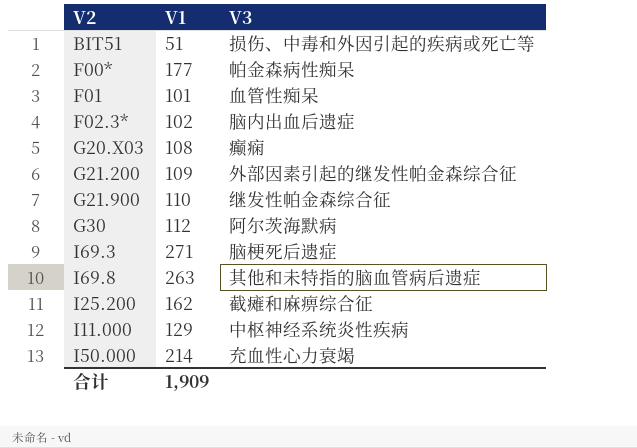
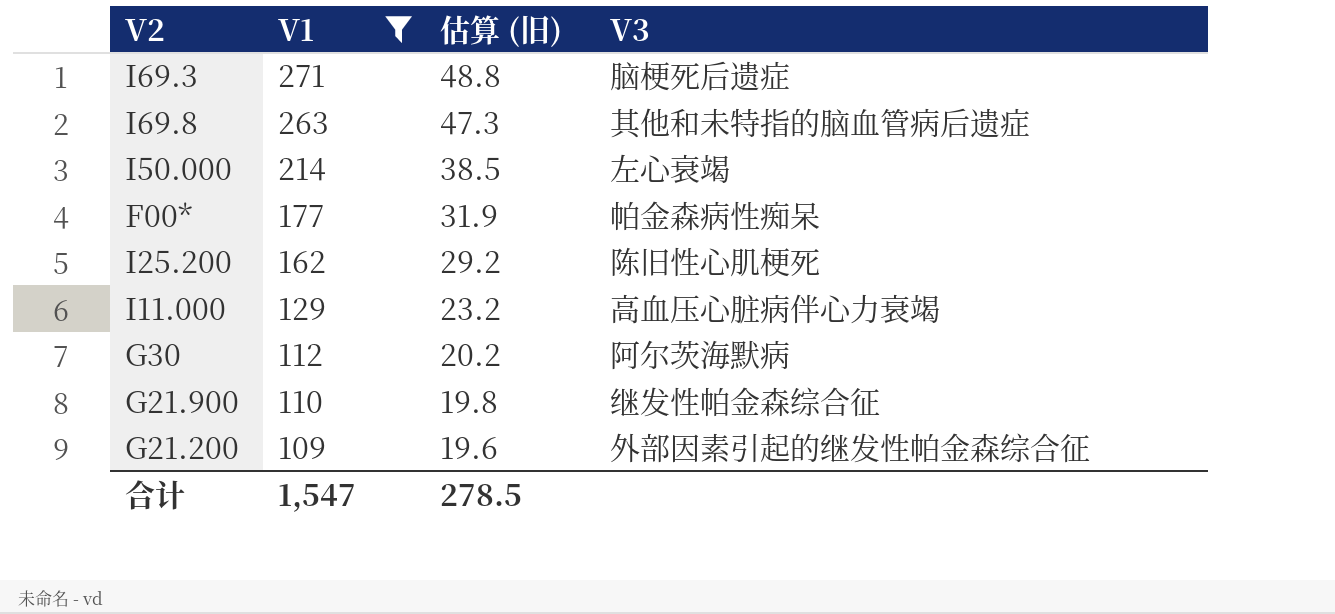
filter: none -> V1 >= 109
row order: none -> V1 descending
column 估算 (旧) | formula: none -> [V1] * 0.18
I50.000 | V3: 充血性心力衰竭 -> 左心衰竭
I25.200 | V3: 截瘫和麻痹综合征 -> 陈旧性心肌梗死
I11.000 | V3: 中枢神经系统炎性疾病 -> 高血压心脏病伴心力衰竭
合计 | V1: 1,909 -> 1,547

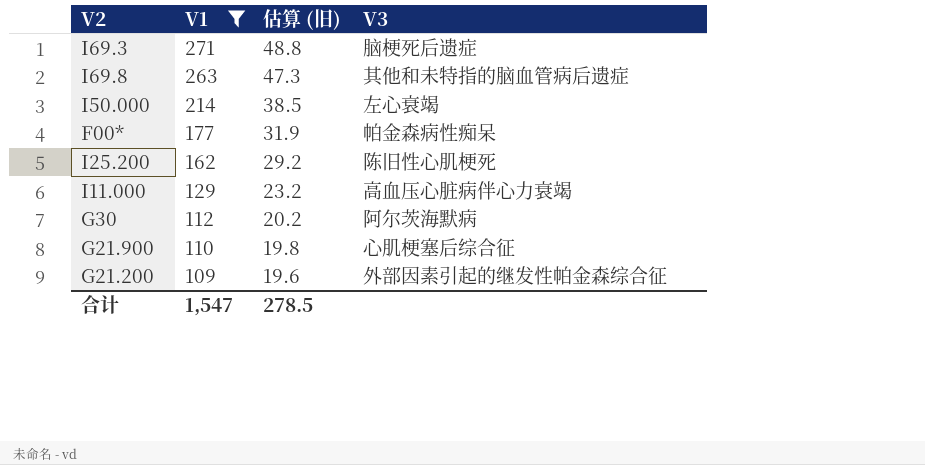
G21.900 | V3: 继发性帕金森综合征 -> 心肌梗塞后综合征

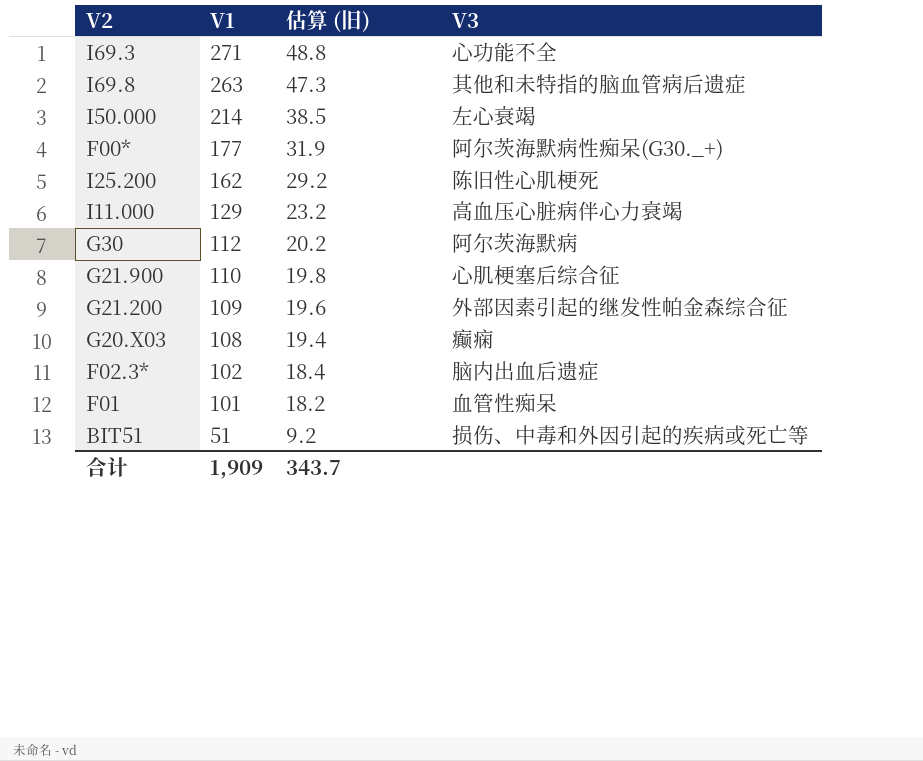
filter: V1 >= 109 -> none
I69.3 | V3: 脑梗死后遗症 -> 心功能不全
F00* | V3: 帕金森病性痴呆 -> 阿尔茨海默病性痴呆(G30._+)
合计 | V1: 1,547 -> 1,909
合计 | 估算 (旧): 278.5 -> 343.7

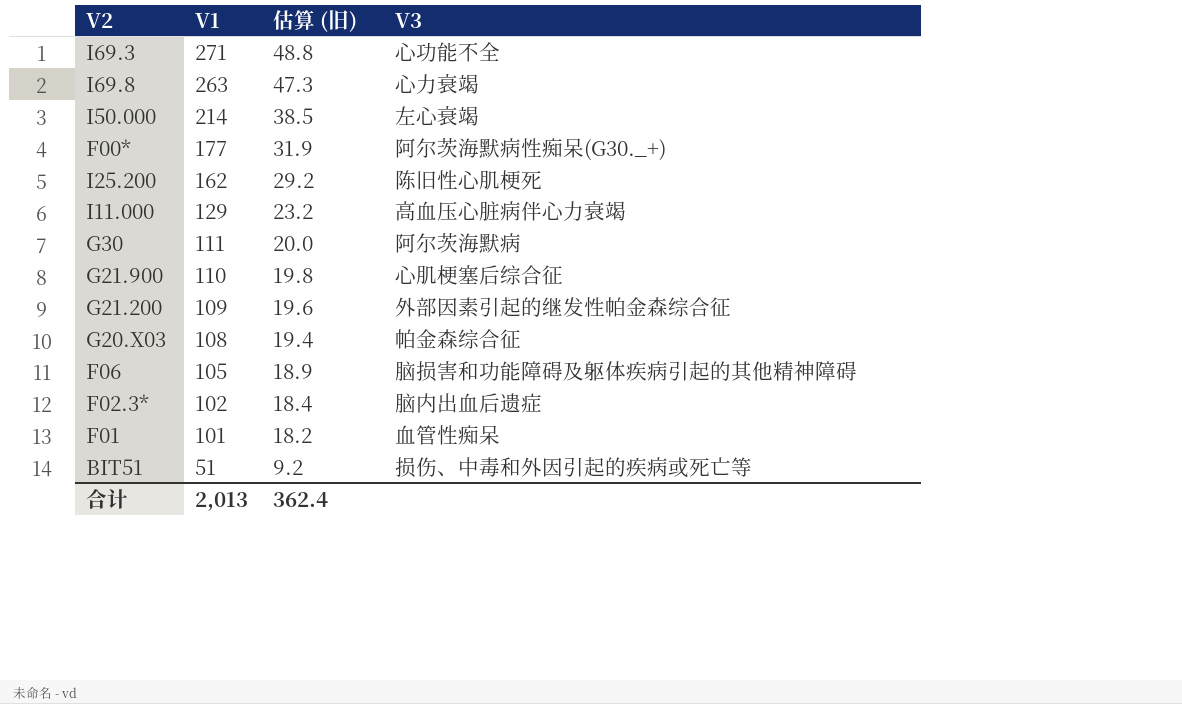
I69.8 | V3: 其他和未特指的脑血管病后遗症 -> 心力衰竭
G30 | V1: 112 -> 111
G30 | 估算 (旧): 20.2 -> 20.0
G20.X03 | V3: 癫痫 -> 帕金森综合征
row F06: none -> 105 | 18.9 | 脑损害和功能障碍及躯体疾病引起的其他精神障碍
合计 | V1: 1,909 -> 2,013
合计 | 估算 (旧): 343.7 -> 362.4

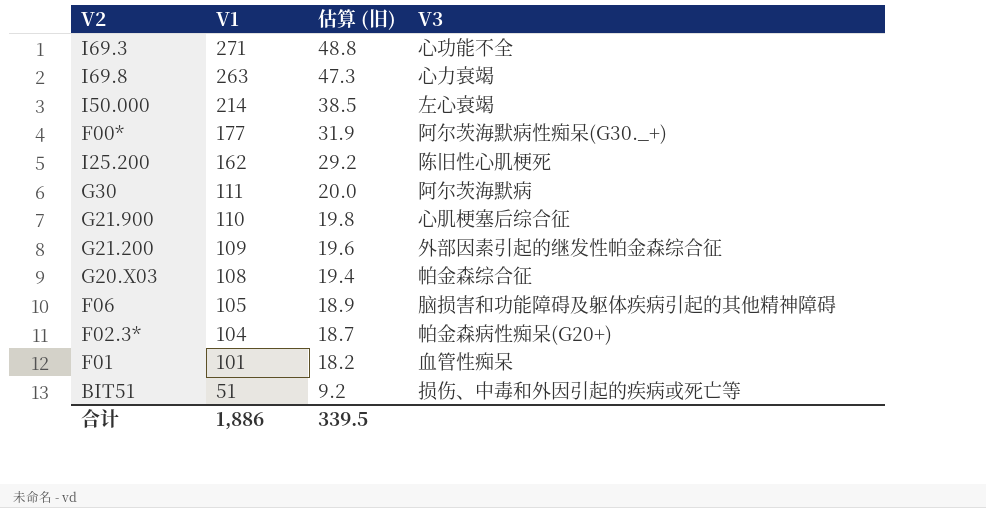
row I11.000: 129 | 23.2 | 高血压心脏病伴心力衰竭 -> none
F02.3* | V1: 102 -> 104
F02.3* | 估算 (旧): 18.4 -> 18.7
F02.3* | V3: 脑内出血后遗症 -> 帕金森病性痴呆(G20+)
合计 | V1: 2,013 -> 1,886
合计 | 估算 (旧): 362.4 -> 339.5

